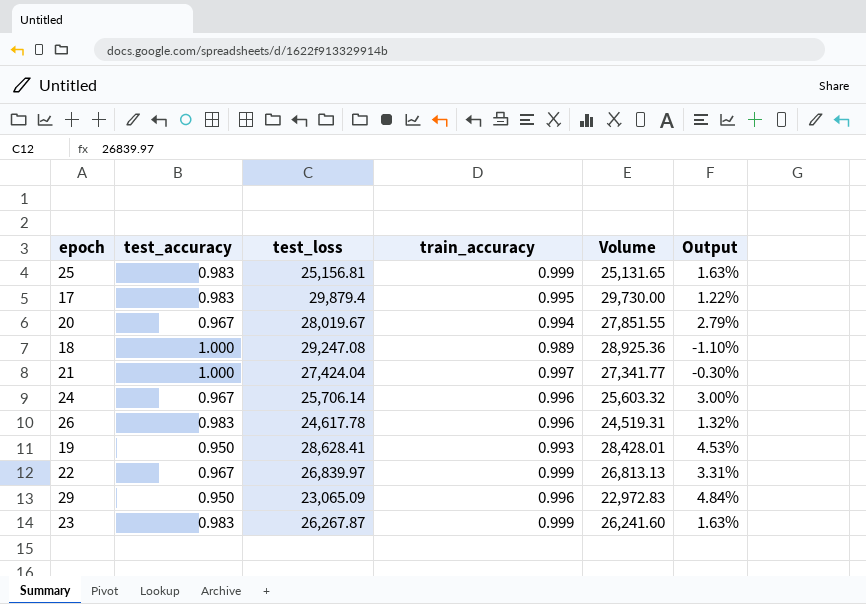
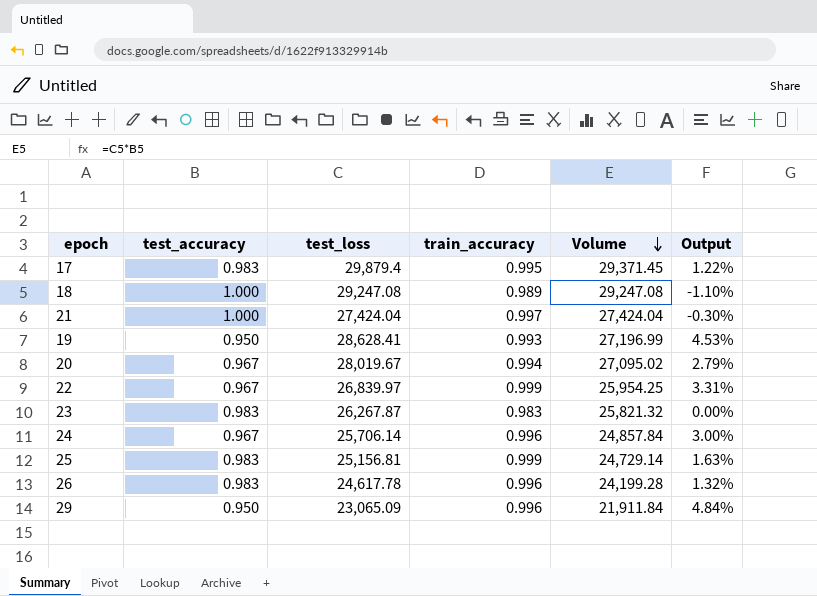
row order: none -> Volume descending
column Volume | formula: [test_loss] * [train_accuracy] -> [test_accuracy] * [test_loss]
23 | train_accuracy: 0.999 -> 0.983
23 | Output: 1.63% -> 0.00%

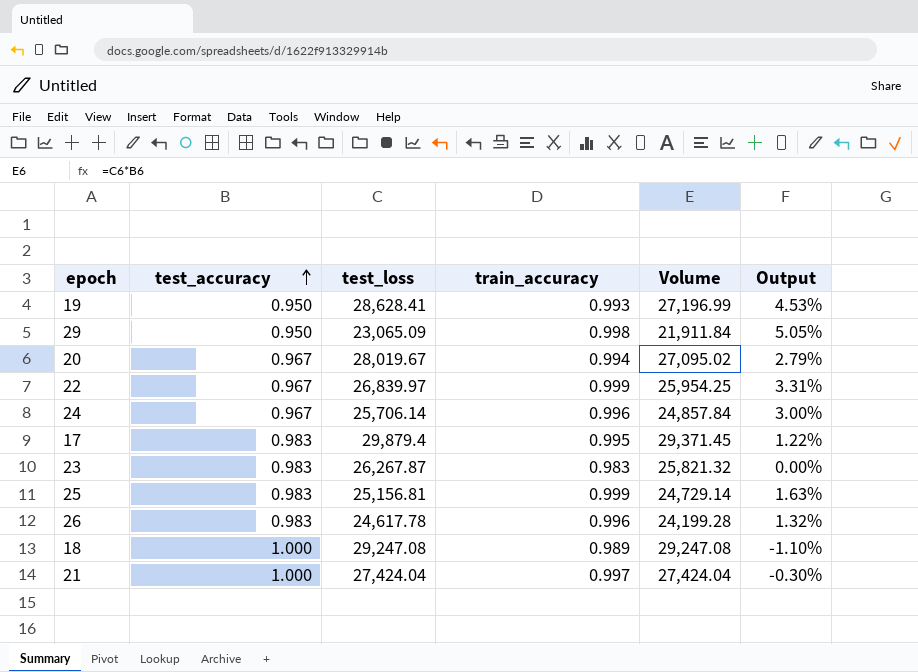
row order: Volume descending -> test_accuracy ascending
29 | train_accuracy: 0.996 -> 0.998
29 | Output: 4.84% -> 5.05%

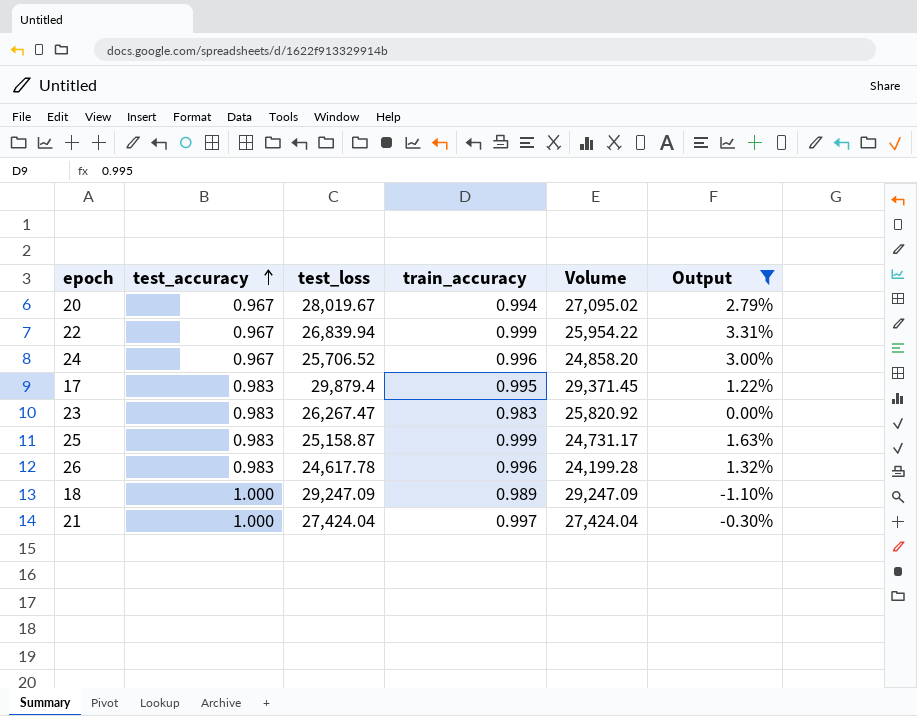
filter: none -> Output <= 3.31%
22 | test_loss: 26,839.97 -> 26,839.94
22 | Volume: 25,954.25 -> 25,954.22
24 | test_loss: 25,706.14 -> 25,706.52
24 | Volume: 24,857.84 -> 24,858.20
23 | test_loss: 26,267.87 -> 26,267.47
23 | Volume: 25,821.32 -> 25,820.92
25 | test_loss: 25,156.81 -> 25,158.87
25 | Volume: 24,729.14 -> 24,731.17
18 | test_loss: 29,247.08 -> 29,247.09
18 | Volume: 29,247.08 -> 29,247.09

